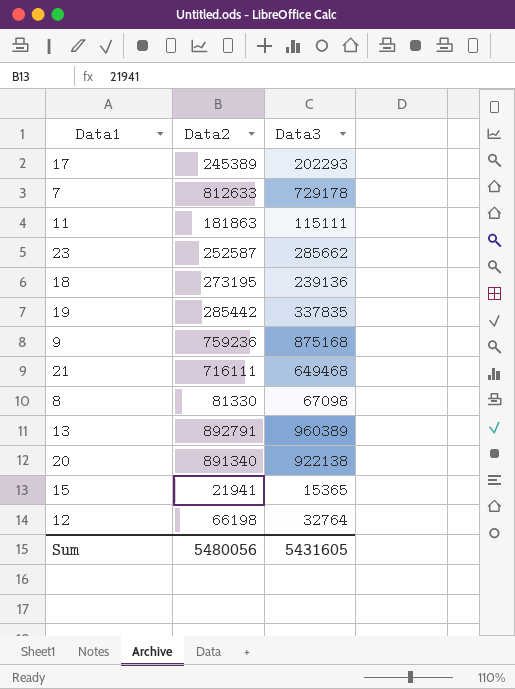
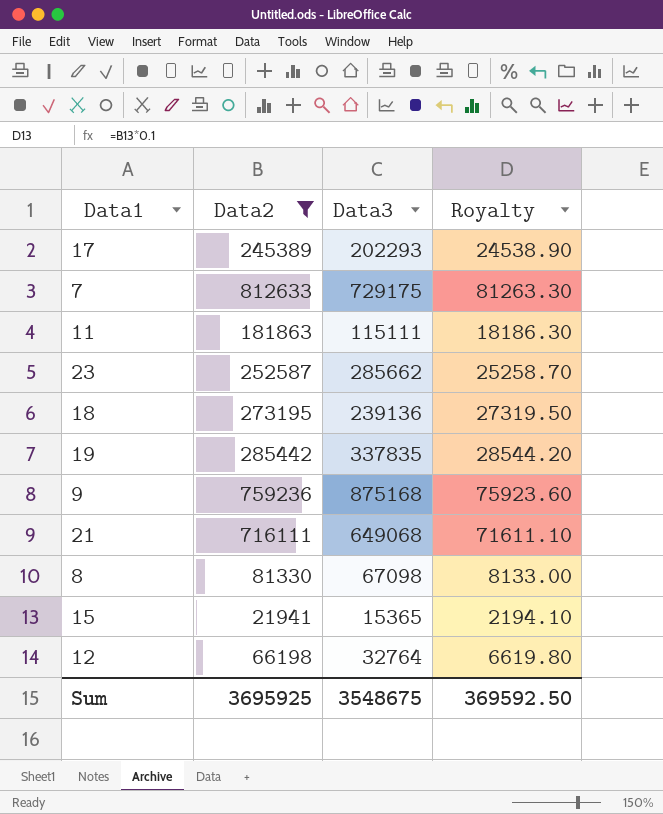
filter: none -> Data2 <= 812633
column Royalty | formula: none -> [Data2] * 0.1
7 | Data3: 729178 -> 729175
21 | Data3: 649468 -> 649068
Sum | Data2: 5480056 -> 3695925
Sum | Data3: 5431605 -> 3548675

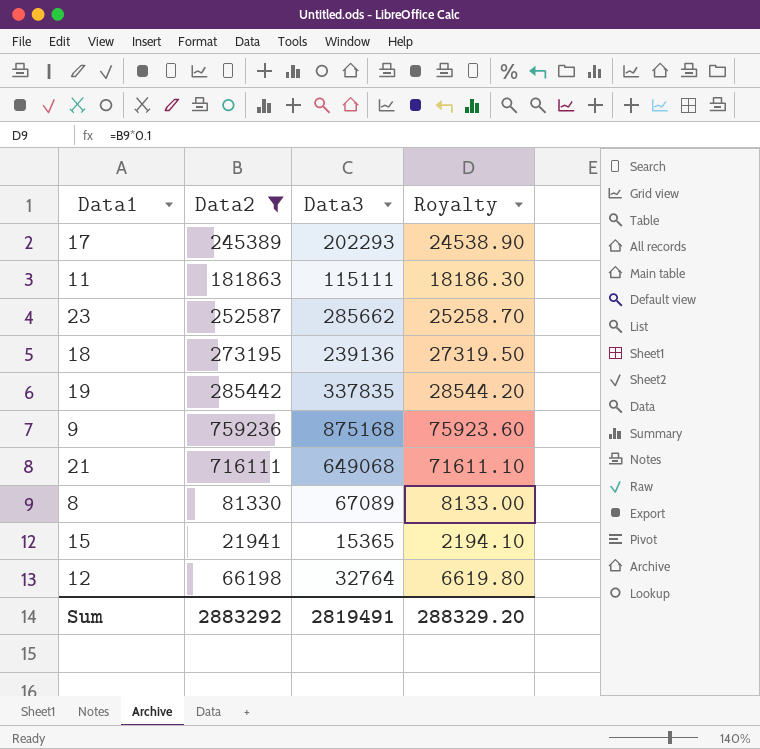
row 7: 812633 | 729175 | 81263.30 -> none
8 | Data3: 67098 -> 67089
Sum | Data2: 3695925 -> 2883292
Sum | Data3: 3548675 -> 2819491
Sum | Royalty: 369592.50 -> 288329.20

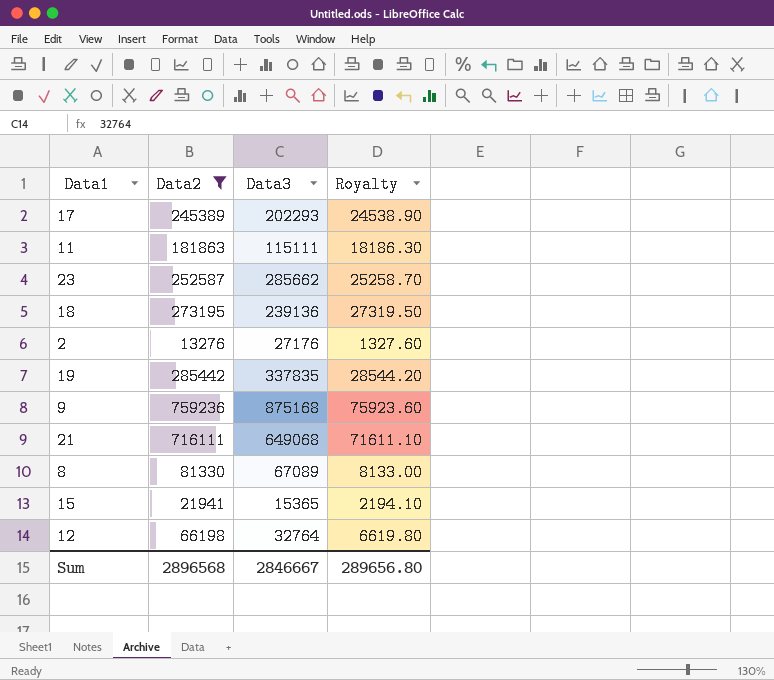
row 2: none -> 13276 | 27176 | 1327.60
Sum | Data2: 2883292 -> 2896568
Sum | Data3: 2819491 -> 2846667
Sum | Royalty: 288329.20 -> 289656.80

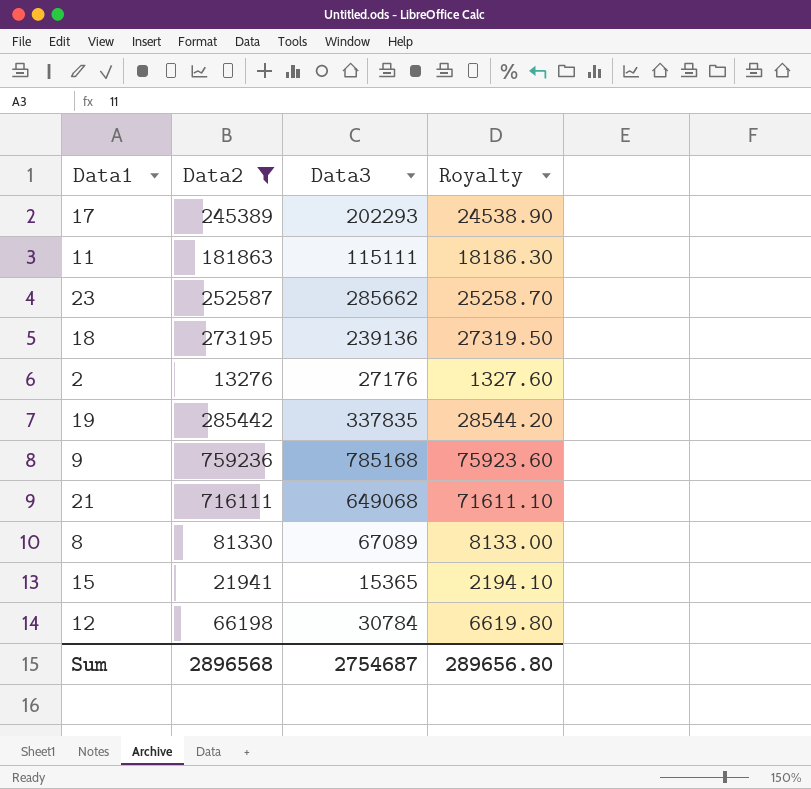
9 | Data3: 875168 -> 785168
12 | Data3: 32764 -> 30784
Sum | Data3: 2846667 -> 2754687

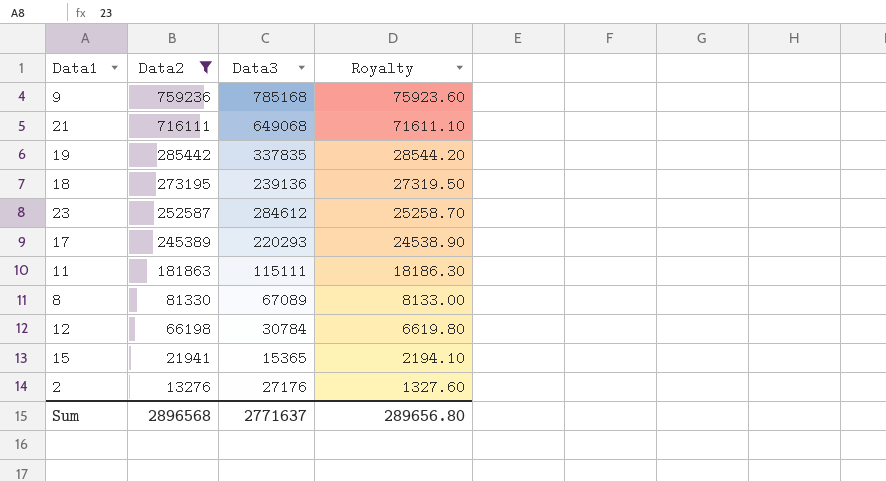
row order: none -> Data2 descending
23 | Data3: 285662 -> 284612
17 | Data3: 202293 -> 220293
Sum | Data3: 2754687 -> 2771637

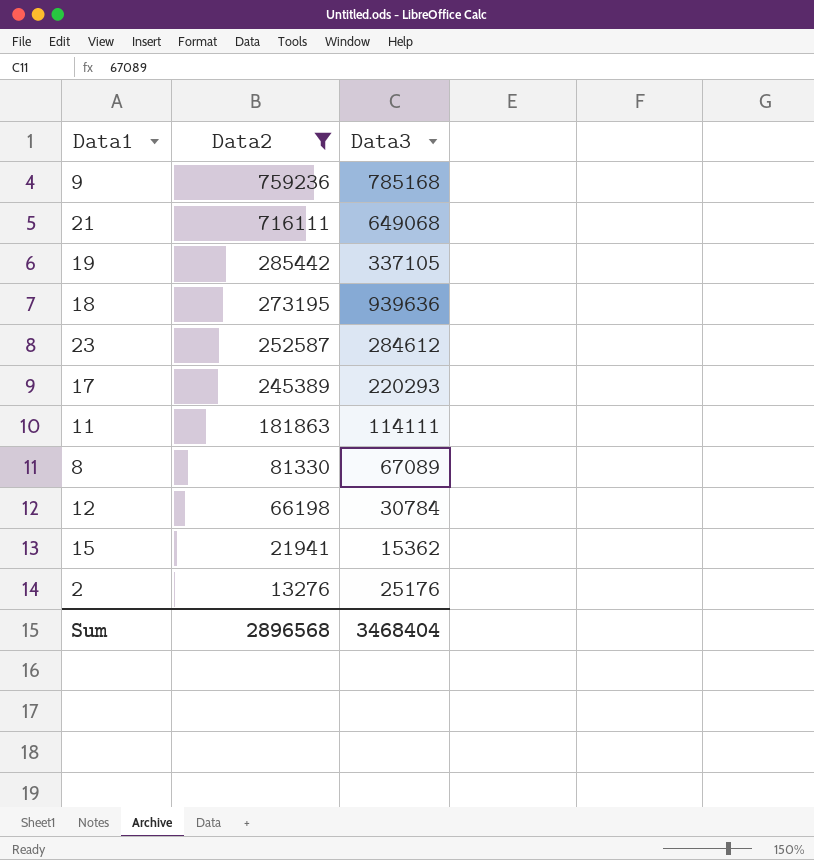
column Royalty | formula: [Data2] * 0.1 -> none
19 | Data3: 337835 -> 337105
18 | Data3: 239136 -> 939636
11 | Data3: 115111 -> 114111
15 | Data3: 15365 -> 15362
2 | Data3: 27176 -> 25176
Sum | Data3: 2771637 -> 3468404

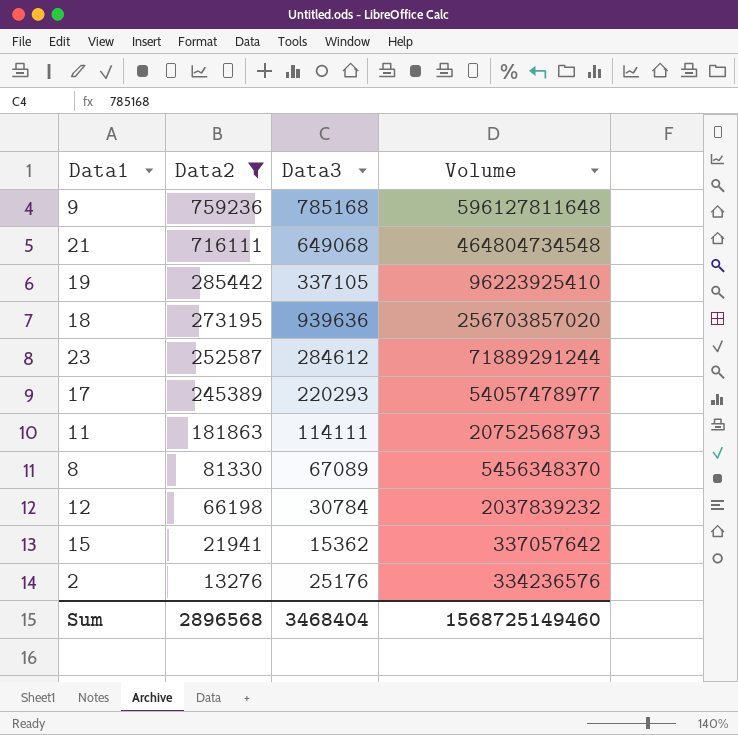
column Volume | formula: none -> [Data2] * [Data3]

